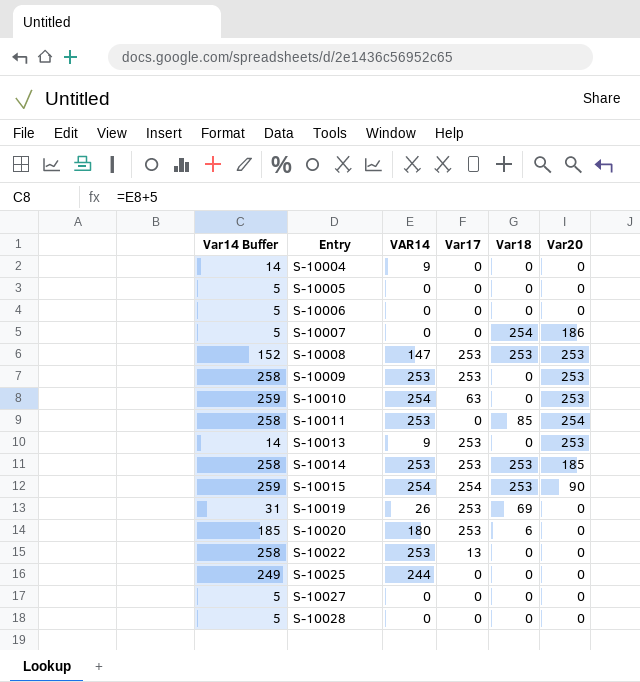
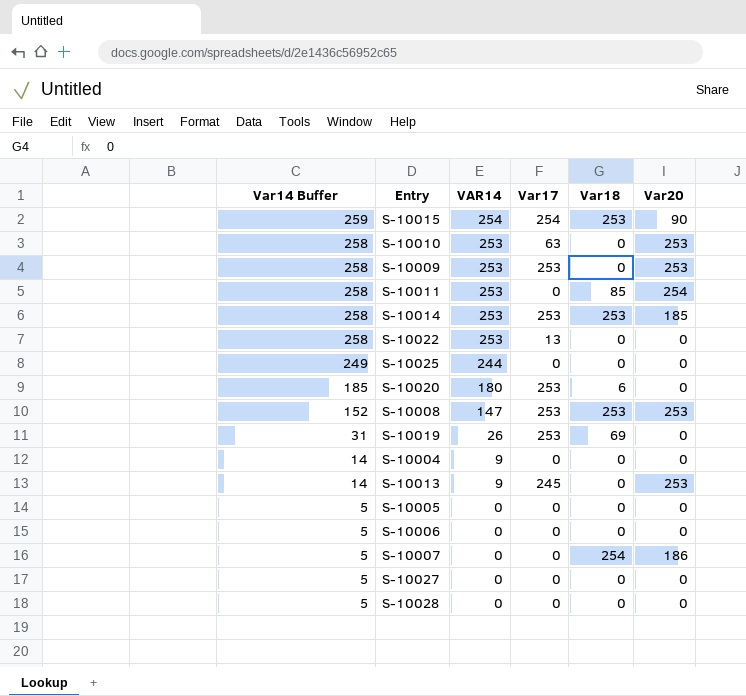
row order: Entry ascending -> Var14 Buffer descending
S-10010 | Var14 Buffer: 259 -> 258
S-10010 | VAR14: 254 -> 253
S-10013 | Var17: 253 -> 245

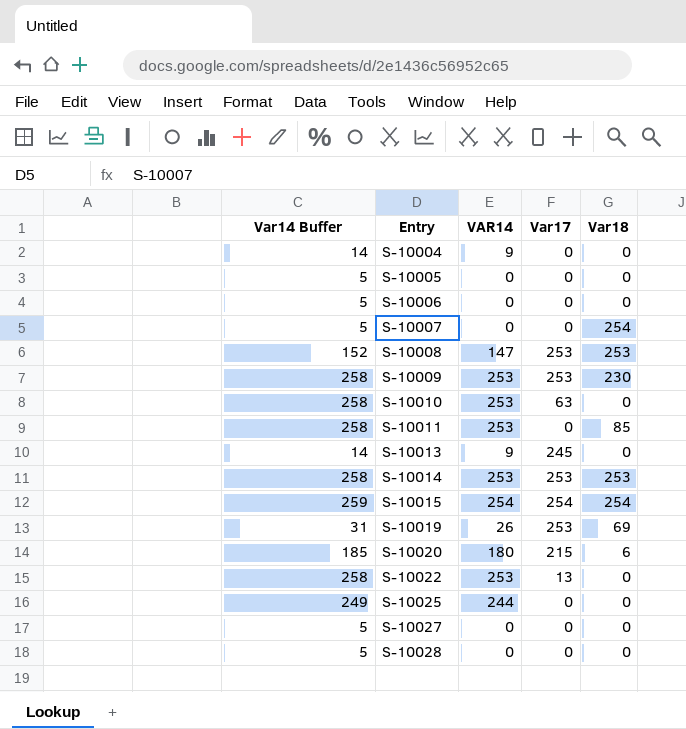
row order: Var14 Buffer descending -> Entry ascending
column Var20 | position: 6 -> none
S-10009 | Var18: 0 -> 230
S-10015 | Var18: 253 -> 254
S-10020 | Var17: 253 -> 215

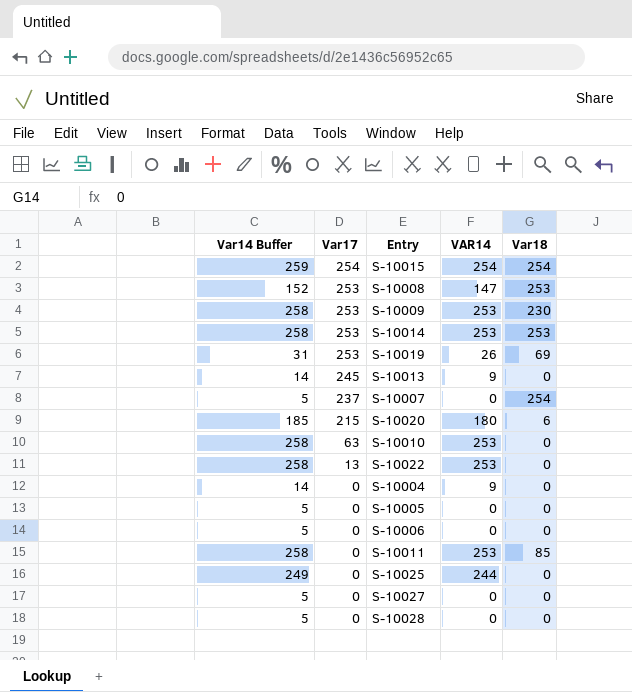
row order: Entry ascending -> Var17 descending
column Var17 | position: 4 -> 2
S-10007 | Var17: 0 -> 237

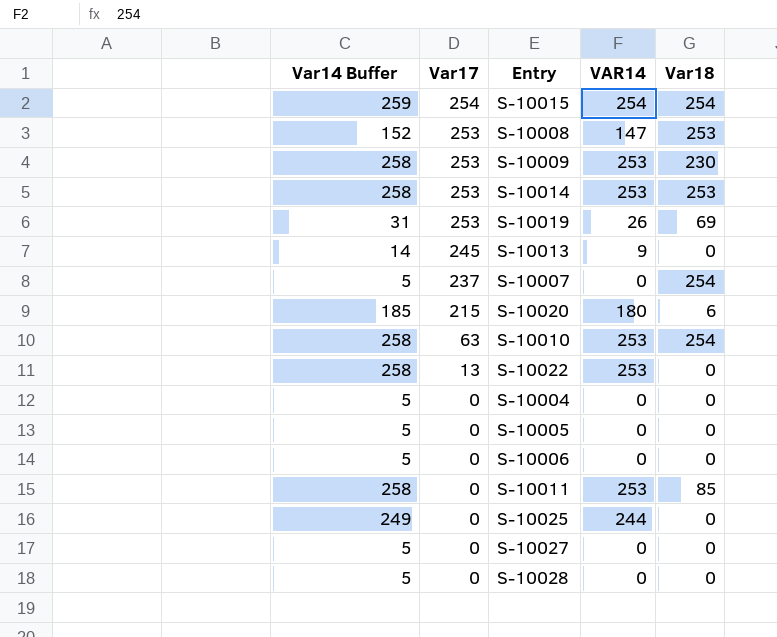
S-10010 | Var18: 0 -> 254
S-10004 | Var14 Buffer: 14 -> 5
S-10004 | VAR14: 9 -> 0

